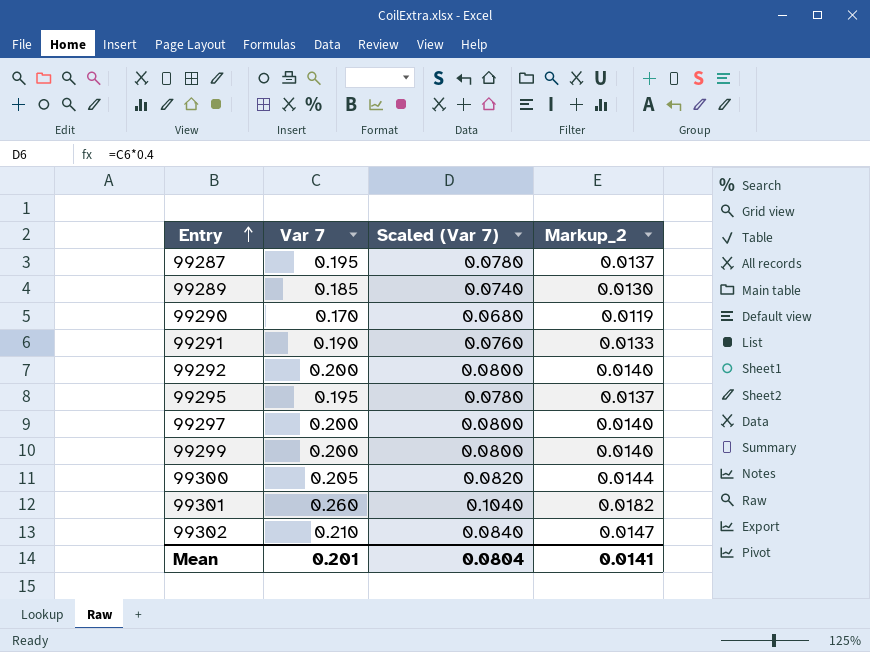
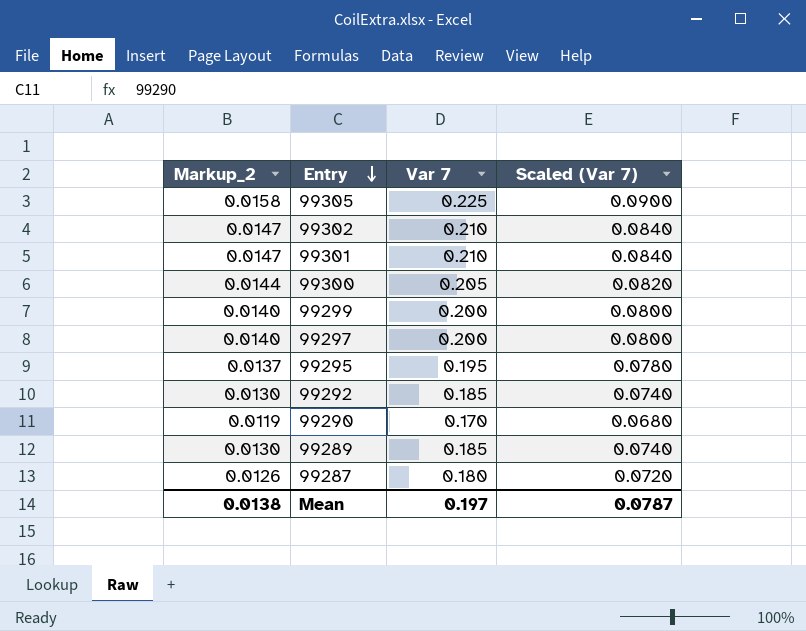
row order: Entry ascending -> Entry descending
column Markup_2 | position: 4 -> 1
row 99291: 0.190 | 0.0760 | 0.0133 -> none
row 99305: none -> 0.0158 | 0.225 | 0.0900
99301 | Markup_2: 0.0182 -> 0.0147
99301 | Var 7: 0.260 -> 0.210
99301 | Scaled (Var 7): 0.1040 -> 0.0840
99292 | Markup_2: 0.0140 -> 0.0130
99292 | Var 7: 0.200 -> 0.185
99292 | Scaled (Var 7): 0.0800 -> 0.0740
99287 | Markup_2: 0.0137 -> 0.0126
99287 | Var 7: 0.195 -> 0.180
99287 | Scaled (Var 7): 0.0780 -> 0.0720
Mean | Markup_2: 0.0141 -> 0.0138
Mean | Var 7: 0.201 -> 0.197
Mean | Scaled (Var 7): 0.0804 -> 0.0787

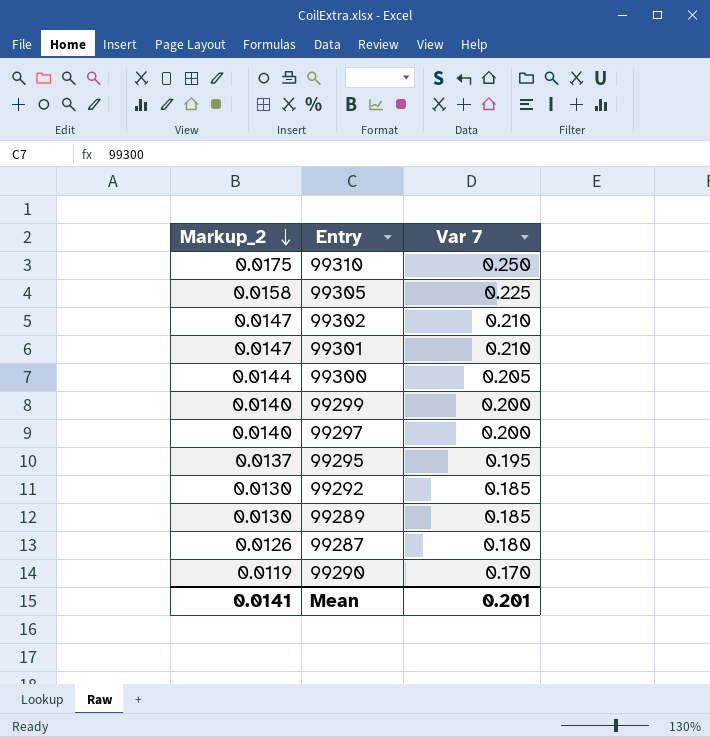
row order: Entry descending -> Markup_2 descending
column Scaled (Var 7) | formula: [Var 7] * 0.4 -> none
row 99310: none -> 0.0175 | 0.250
Mean | Markup_2: 0.0138 -> 0.0141
Mean | Var 7: 0.197 -> 0.201

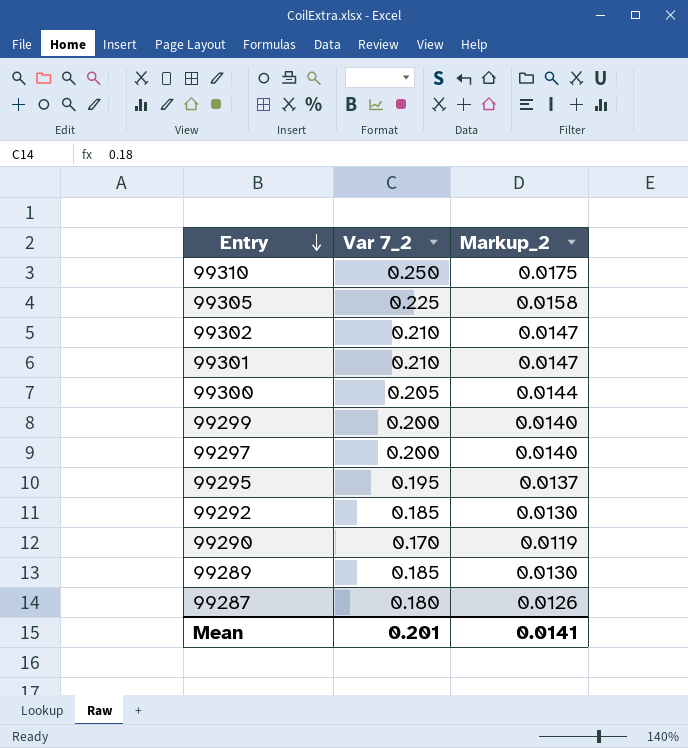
row order: Markup_2 descending -> Entry descending
column name: Var 7 -> Var 7_2
column Markup_2 | position: 1 -> 3

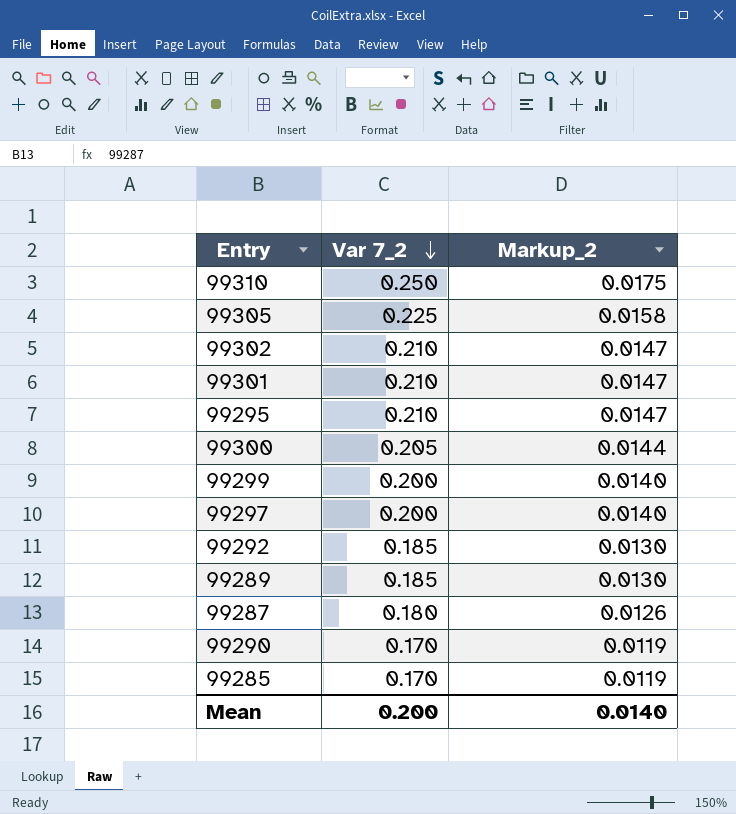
row order: Entry descending -> Var 7_2 descending
99295 | Var 7_2: 0.195 -> 0.210
99295 | Markup_2: 0.0137 -> 0.0147
row 99285: none -> 0.170 | 0.0119
Mean | Var 7_2: 0.201 -> 0.200
Mean | Markup_2: 0.0141 -> 0.0140

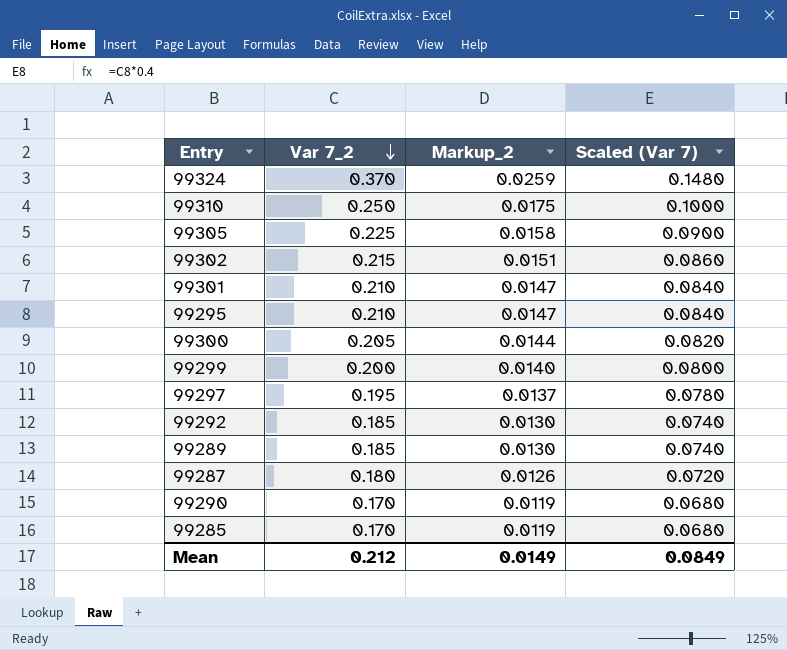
column Scaled (Var 7) | formula: none -> [Var 7_2] * 0.4
row 99324: none -> 0.370 | 0.0259 | 0.1480
99302 | Var 7_2: 0.210 -> 0.215
99302 | Markup_2: 0.0147 -> 0.0151
99297 | Var 7_2: 0.200 -> 0.195
99297 | Markup_2: 0.0140 -> 0.0137
Mean | Var 7_2: 0.200 -> 0.212
Mean | Markup_2: 0.0140 -> 0.0149

